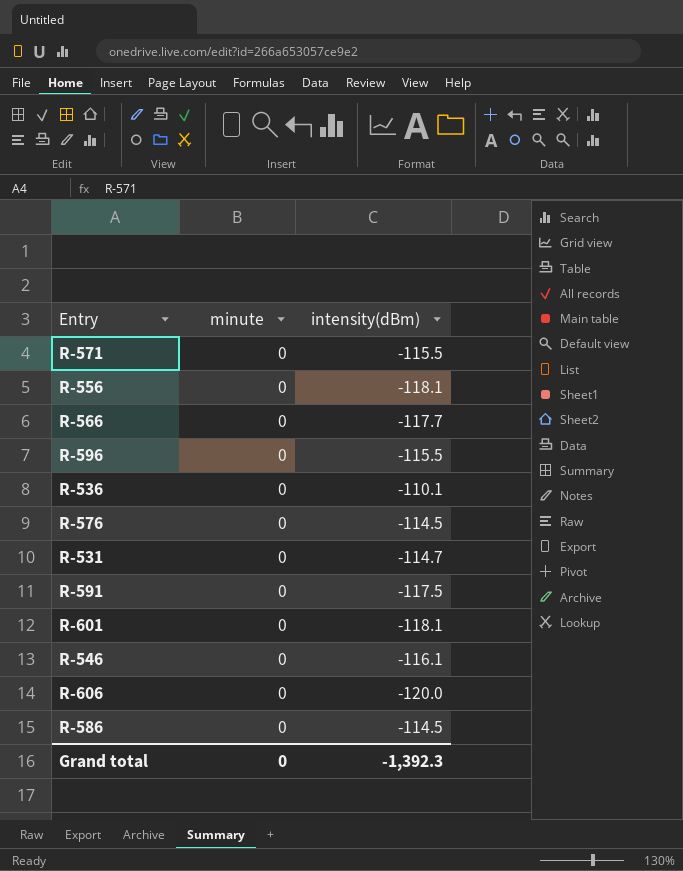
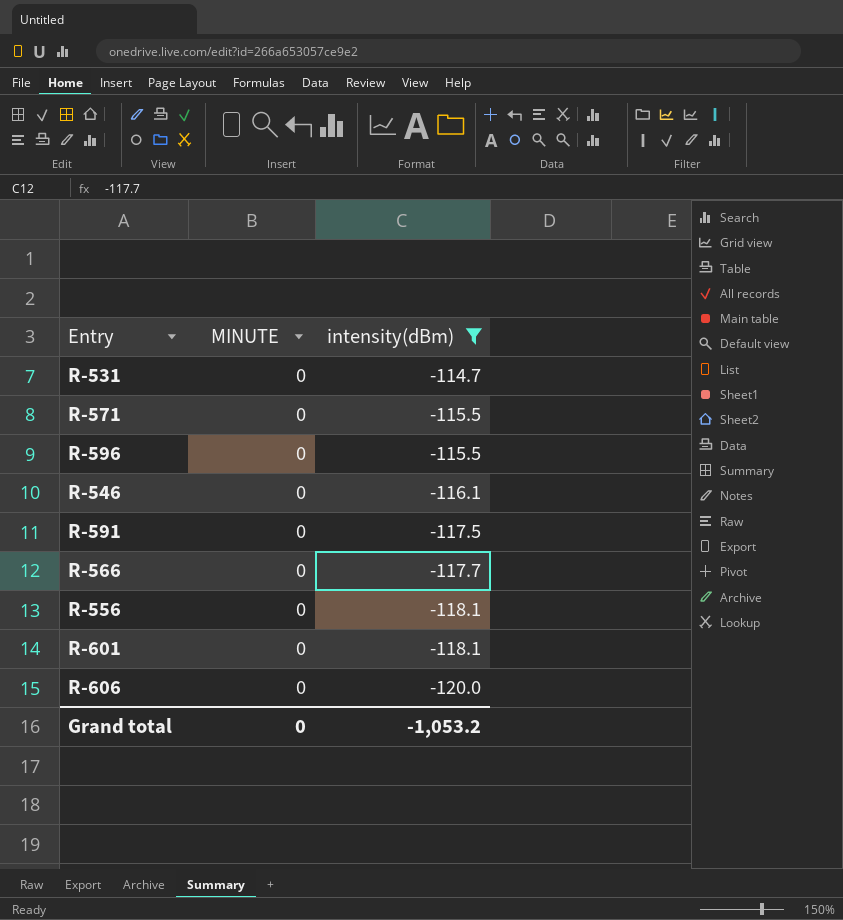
filter: none -> intensity(dBm) <= -114.7
row order: none -> intensity(dBm) descending
column name: minute -> MINUTE
Grand total | intensity(dBm): -1,392.3 -> -1,053.2

